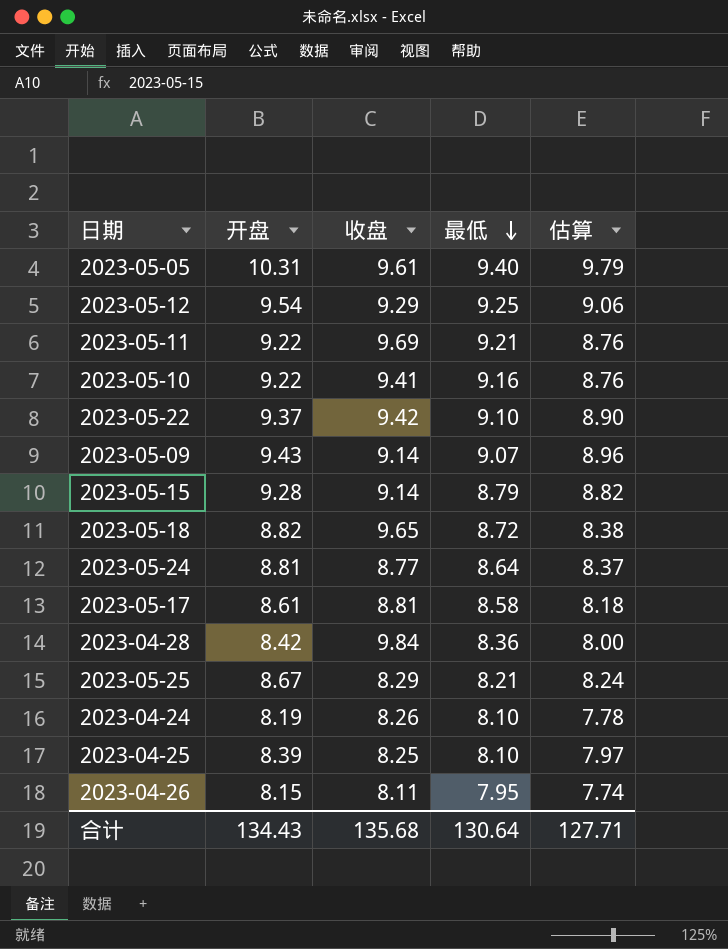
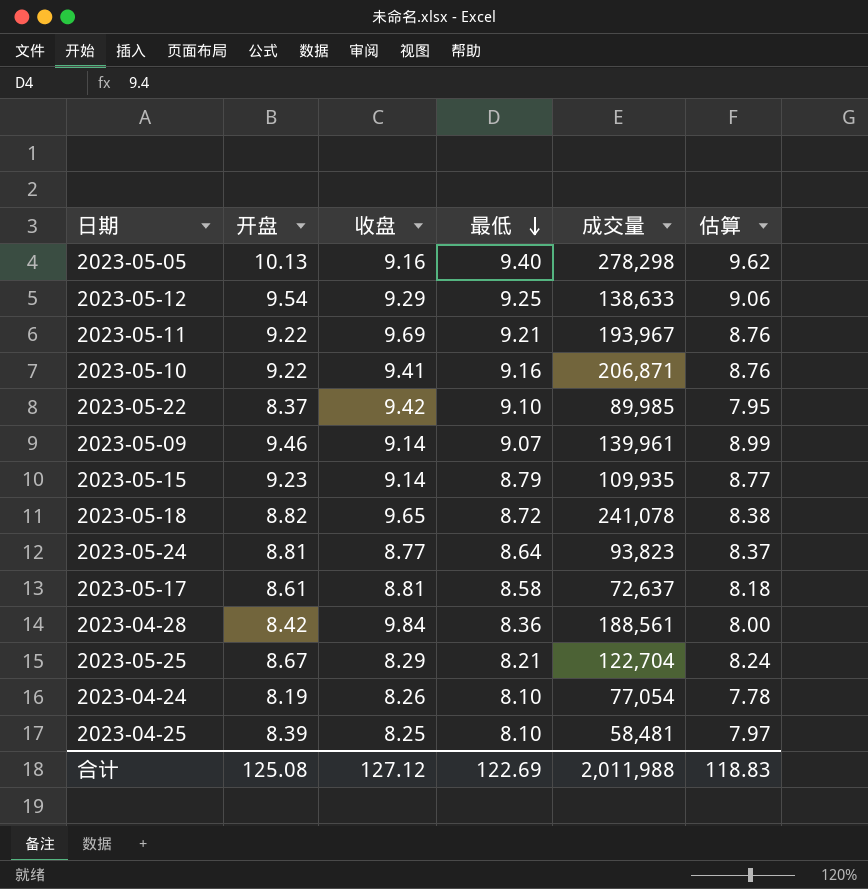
column 成交量 | position: none -> 5
row 2023-04-26: 8.15 | 8.11 | 7.95 | 7.74 -> none
2023-05-05 | 开盘: 10.31 -> 10.13
2023-05-05 | 收盘: 9.61 -> 9.16
2023-05-05 | 估算: 9.79 -> 9.62
2023-05-22 | 开盘: 9.37 -> 8.37
2023-05-22 | 估算: 8.90 -> 7.95
2023-05-09 | 开盘: 9.43 -> 9.46
2023-05-09 | 估算: 8.96 -> 8.99
2023-05-15 | 开盘: 9.28 -> 9.23
2023-05-15 | 估算: 8.82 -> 8.77
合计 | 开盘: 134.43 -> 125.08
合计 | 收盘: 135.68 -> 127.12
合计 | 最低: 130.64 -> 122.69
合计 | 估算: 127.71 -> 118.83

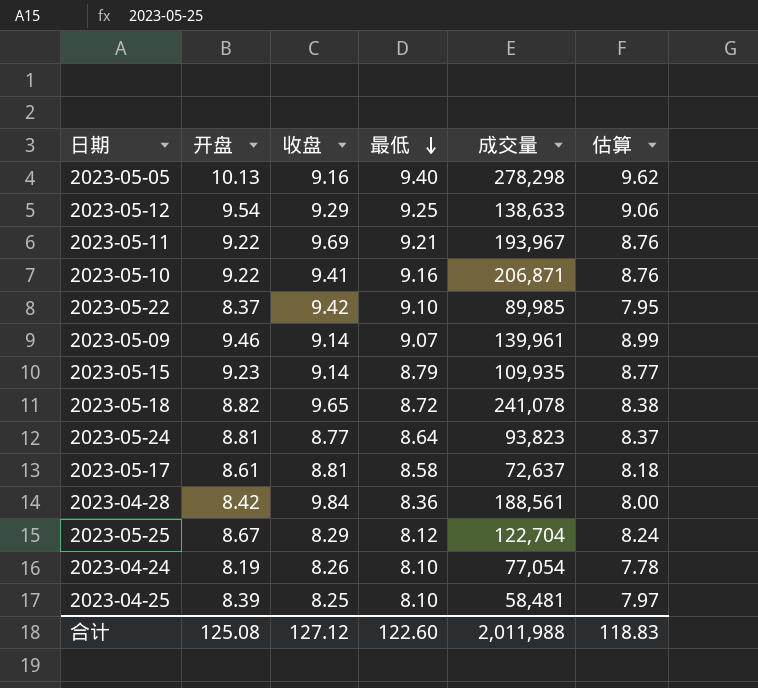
2023-05-25 | 最低: 8.21 -> 8.12
合计 | 最低: 122.69 -> 122.60

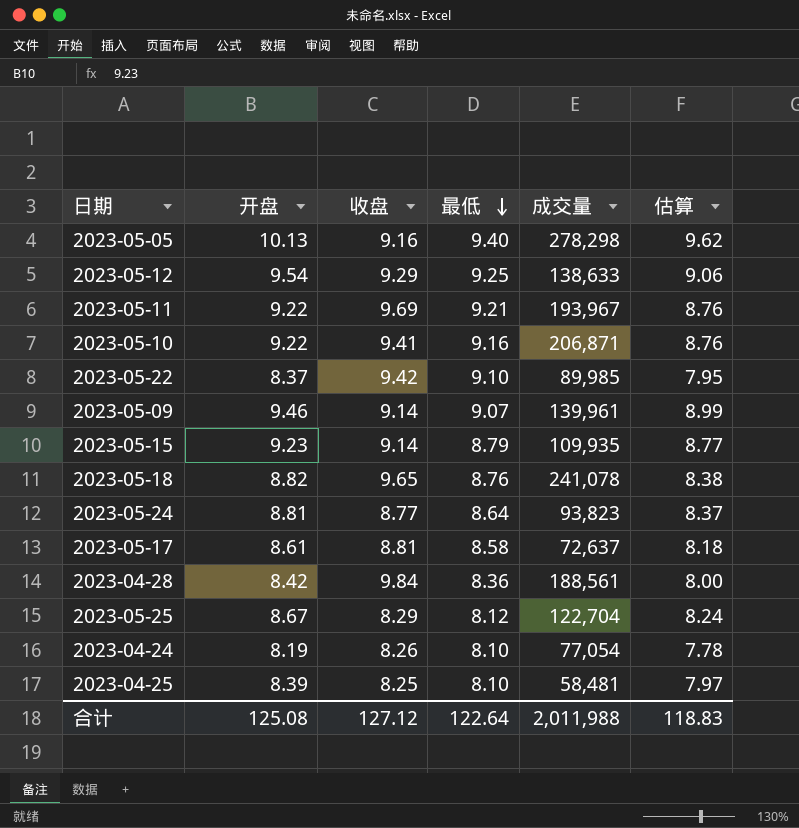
2023-05-18 | 最低: 8.72 -> 8.76
合计 | 最低: 122.60 -> 122.64

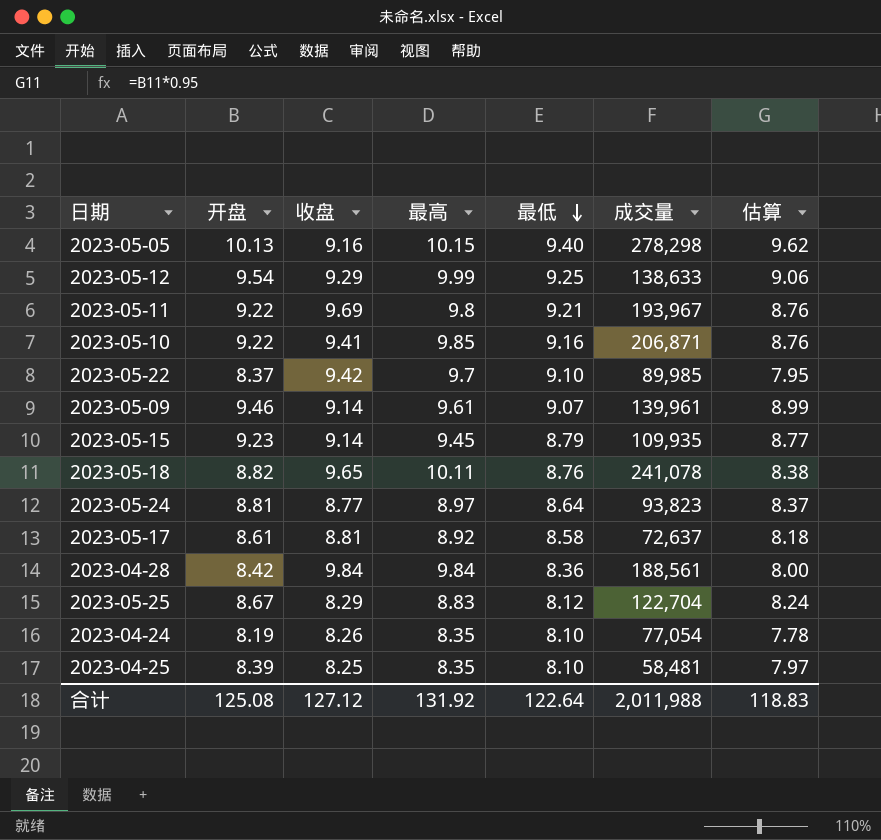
column 最高 | position: none -> 4

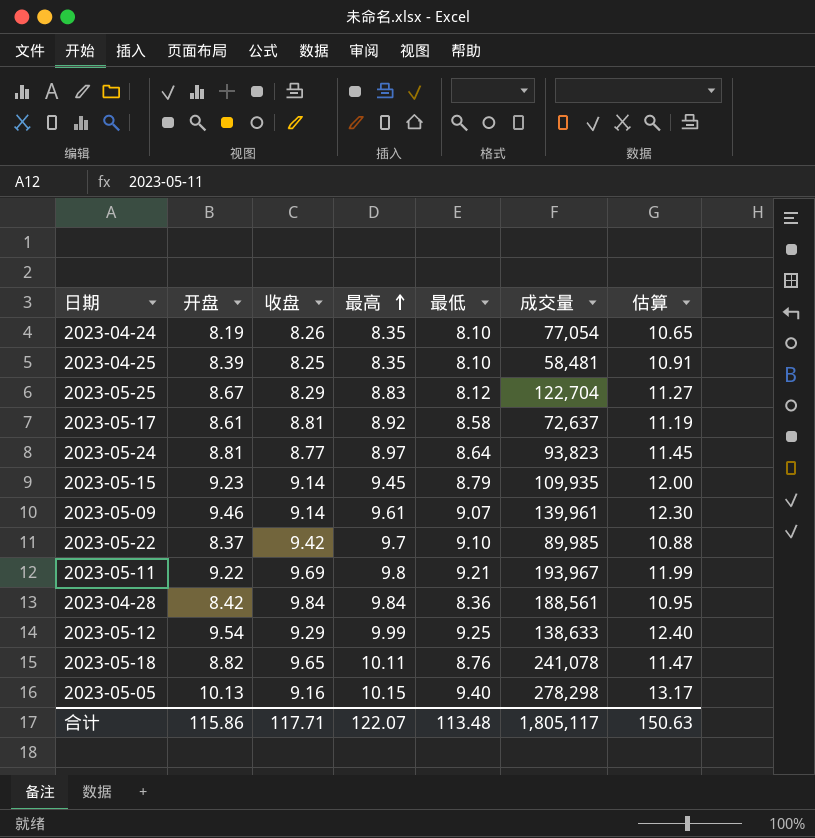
row order: 最低 descending -> 最高 ascending
column 估算 | formula: [开盘] * 0.95 -> [开盘] * 1.3
row 2023-05-10: 9.22 | 9.41 | 9.85 | 9.16 | 206,871 | 8.76 -> none
合计 | 开盘: 125.08 -> 115.86
合计 | 收盘: 127.12 -> 117.71
合计 | 最高: 131.92 -> 122.07
合计 | 最低: 122.64 -> 113.48
合计 | 成交量: 2,011,988 -> 1,805,117
合计 | 估算: 118.83 -> 150.63

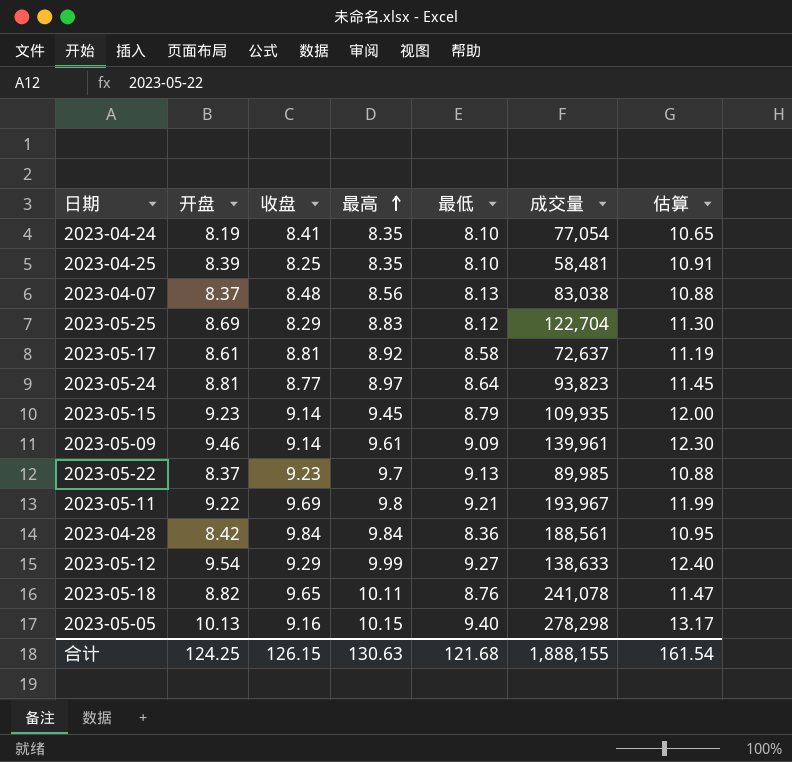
2023-04-24 | 收盘: 8.26 -> 8.41
row 2023-04-07: none -> 8.37 | 8.48 | 8.56 | 8.13 | 83,038 | 10.88
2023-05-25 | 开盘: 8.67 -> 8.69
2023-05-25 | 估算: 11.27 -> 11.30
2023-05-09 | 最低: 9.07 -> 9.09
2023-05-22 | 收盘: 9.42 -> 9.23
2023-05-22 | 最低: 9.10 -> 9.13
2023-05-12 | 最低: 9.25 -> 9.27
合计 | 开盘: 115.86 -> 124.25
合计 | 收盘: 117.71 -> 126.15
合计 | 最高: 122.07 -> 130.63
合计 | 最低: 113.48 -> 121.68
合计 | 成交量: 1,805,117 -> 1,888,155
合计 | 估算: 150.63 -> 161.54

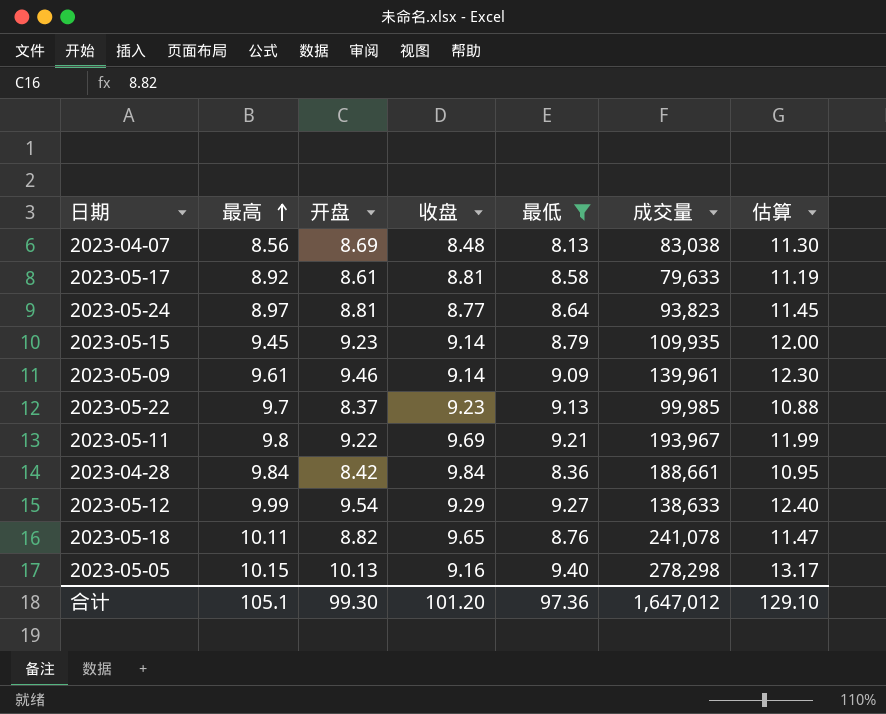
filter: none -> 最低 >= 8.13
column 最高 | position: 4 -> 2
2023-04-07 | 开盘: 8.37 -> 8.69
2023-04-07 | 估算: 10.88 -> 11.30
2023-05-17 | 成交量: 72,637 -> 79,633
2023-05-22 | 成交量: 89,985 -> 99,985
2023-04-28 | 成交量: 188,561 -> 188,661
合计 | 最高: 130.63 -> 105.1
合计 | 开盘: 124.25 -> 99.30
合计 | 收盘: 126.15 -> 101.20
合计 | 最低: 121.68 -> 97.36
合计 | 成交量: 1,888,155 -> 1,647,012
合计 | 估算: 161.54 -> 129.10

